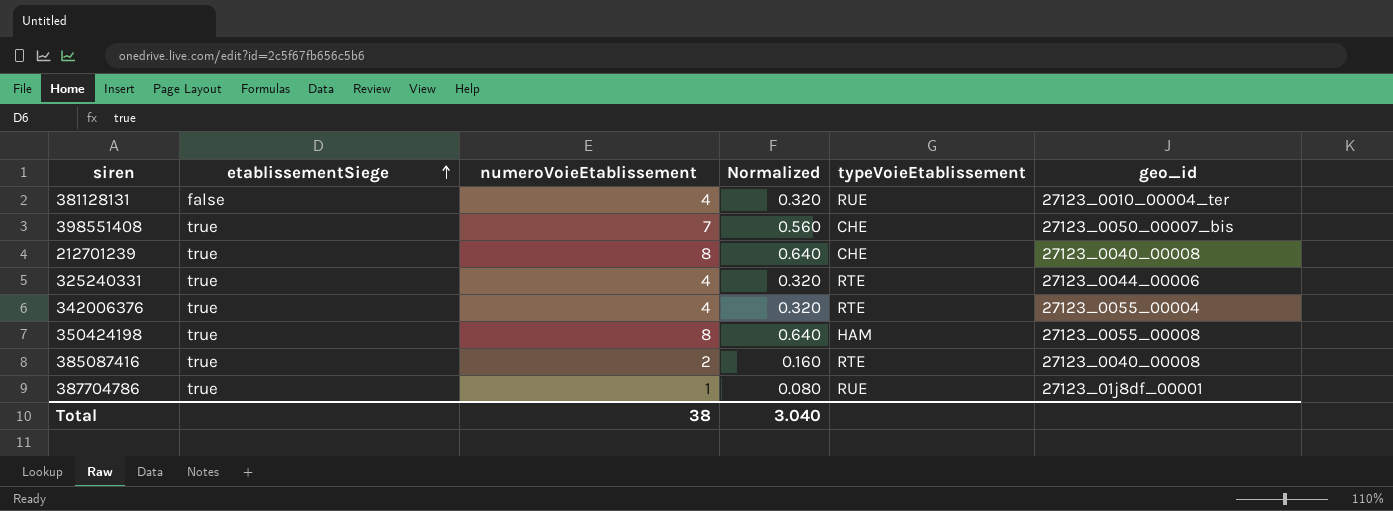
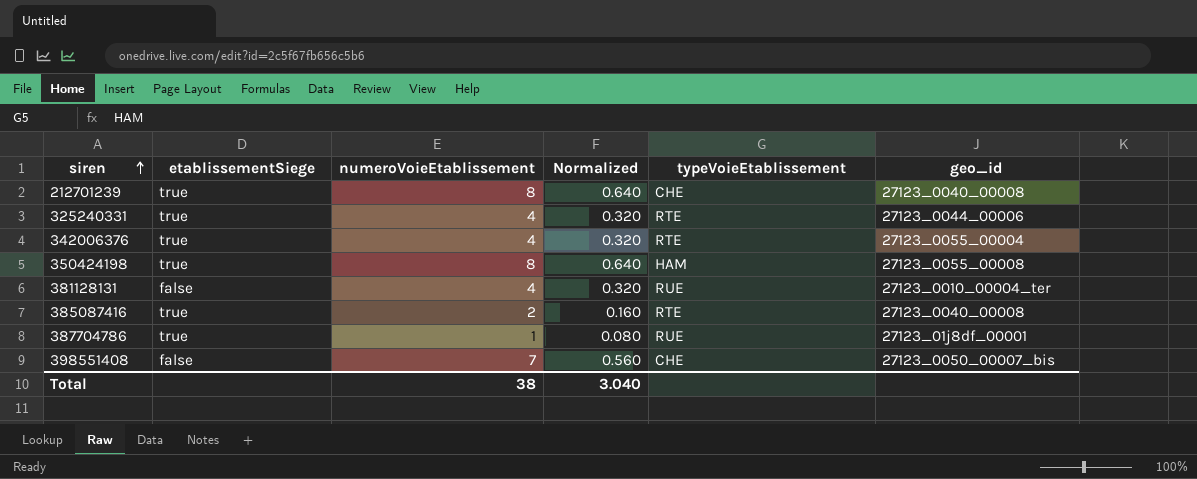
row order: etablissementSiege ascending -> siren ascending
398551408 | etablissementSiege: true -> false

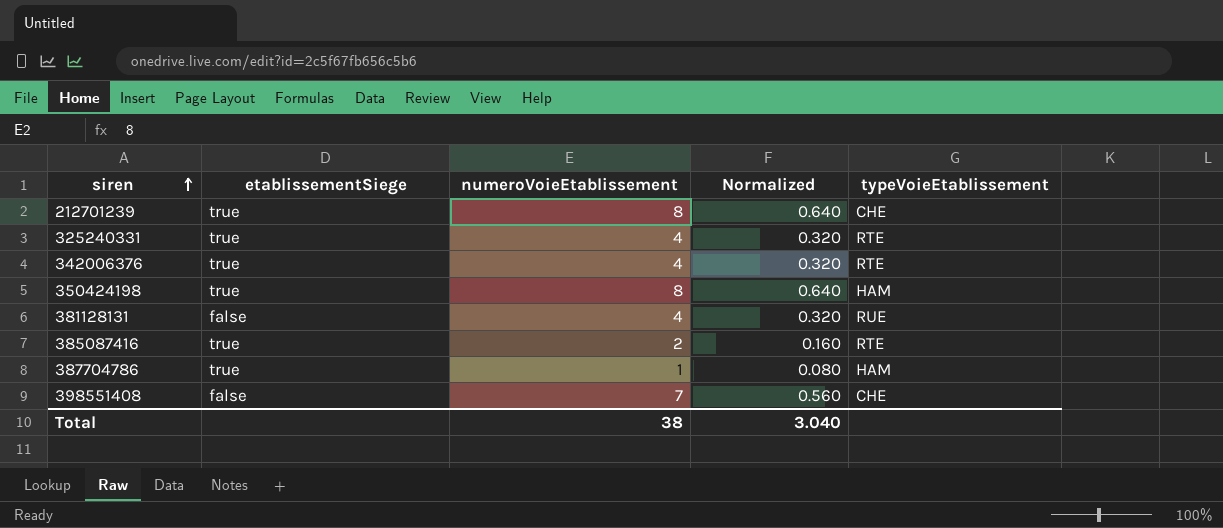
column geo_id | position: 6 -> none
387704786 | typeVoieEtablissement: RUE -> HAM

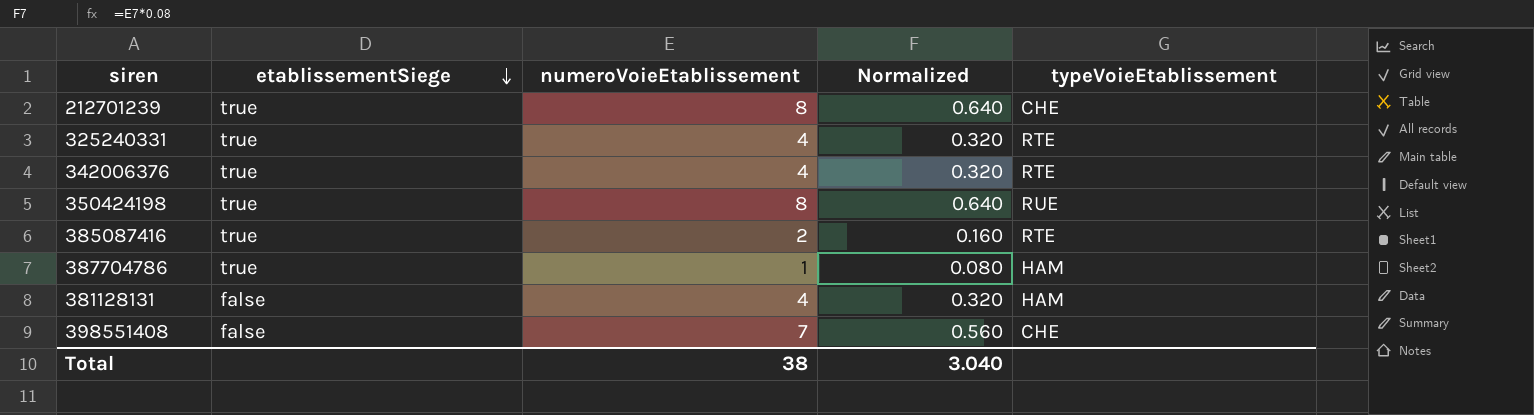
row order: siren ascending -> etablissementSiege descending
350424198 | typeVoieEtablissement: HAM -> RUE
381128131 | typeVoieEtablissement: RUE -> HAM

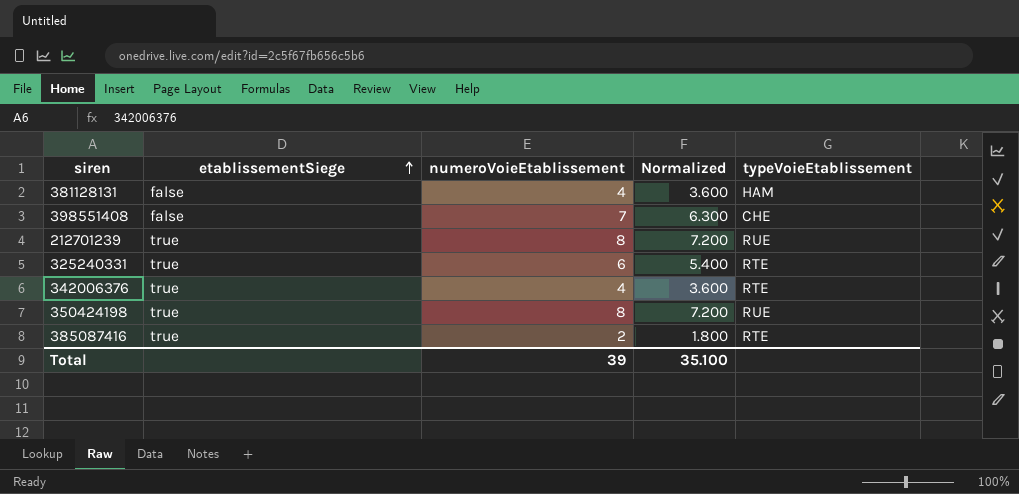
row order: etablissementSiege descending -> etablissementSiege ascending
column Normalized | formula: [numeroVoieEtablissement] * 0.08 -> [numeroVoieEtablissement] * 0.9
row 387704786: true | 1 | 0.080 | HAM -> none
212701239 | typeVoieEtablissement: CHE -> RUE
325240331 | numeroVoieEtablissement: 4 -> 6
Total | numeroVoieEtablissement: 38 -> 39
Total | Normalized: 3.040 -> 35.100

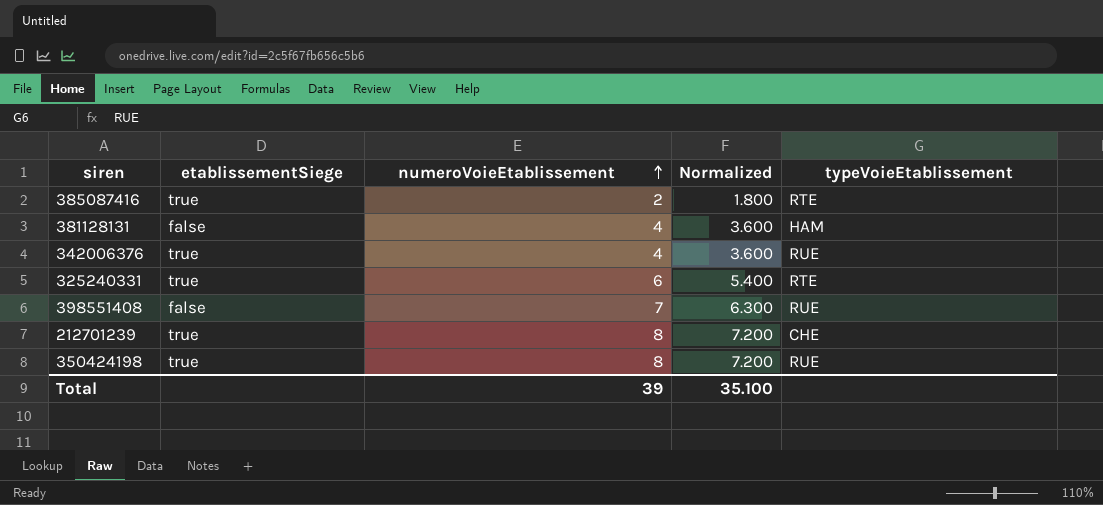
row order: etablissementSiege ascending -> numeroVoieEtablissement ascending
342006376 | typeVoieEtablissement: RTE -> RUE
398551408 | typeVoieEtablissement: CHE -> RUE
212701239 | typeVoieEtablissement: RUE -> CHE

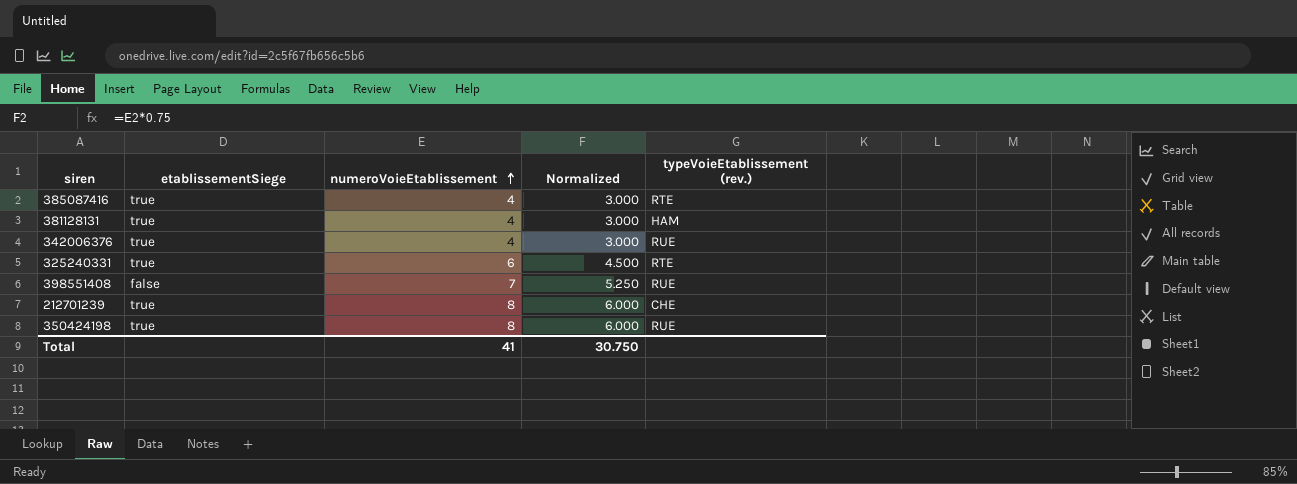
column Normalized | formula: [numeroVoieEtablissement] * 0.9 -> [numeroVoieEtablissement] * 0.75
column name: typeVoieEtablissement -> typeVoieEtablissement (rev.)
385087416 | numeroVoieEtablissement: 2 -> 4
381128131 | etablissementSiege: false -> true
Total | numeroVoieEtablissement: 39 -> 41
Total | Normalized: 35.100 -> 30.750

